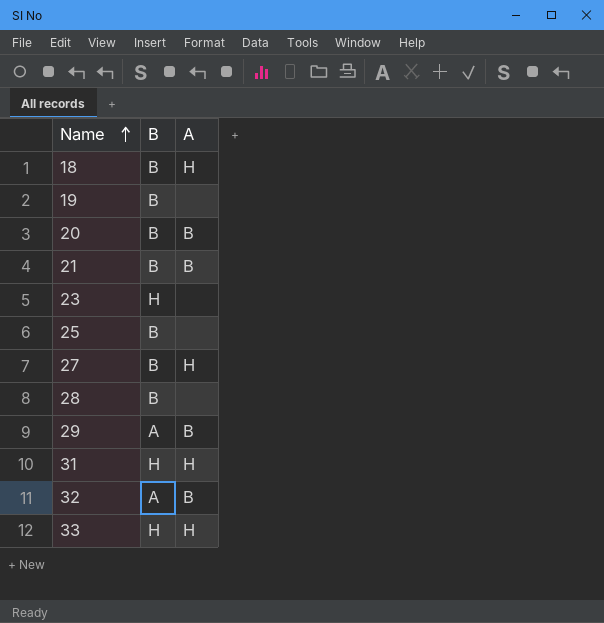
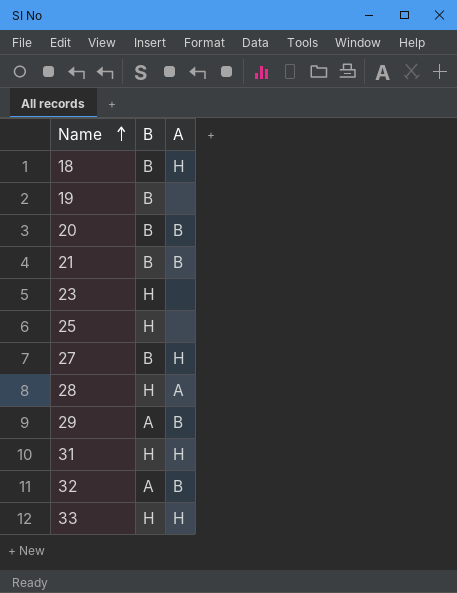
25 | B: B -> H
28 | B: B -> H
28 | A: none -> A

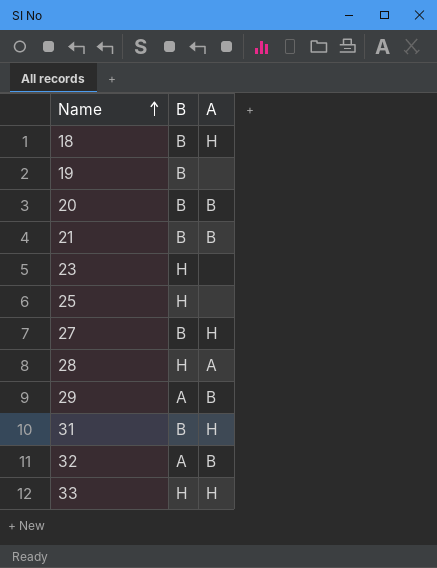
31 | B: H -> B

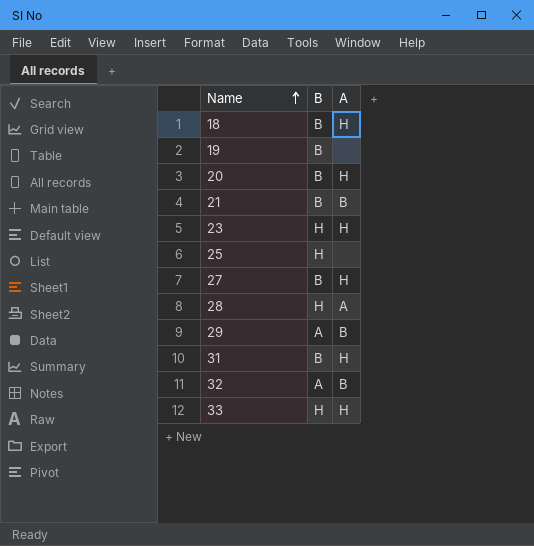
20 | A: B -> H
23 | A: none -> H

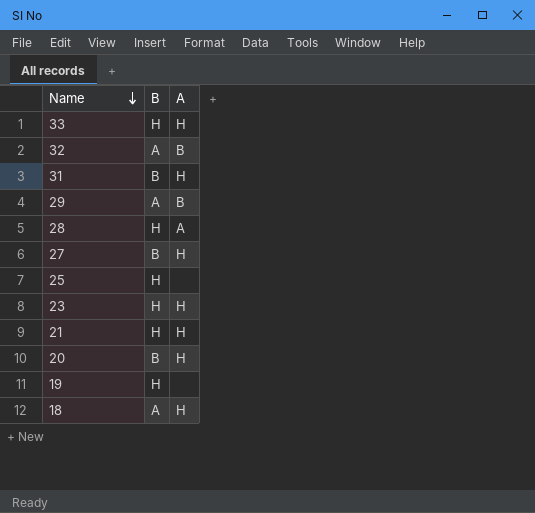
row order: Name ascending -> Name descending
21 | B: B -> H
21 | A: B -> H
19 | B: B -> H
18 | B: B -> A

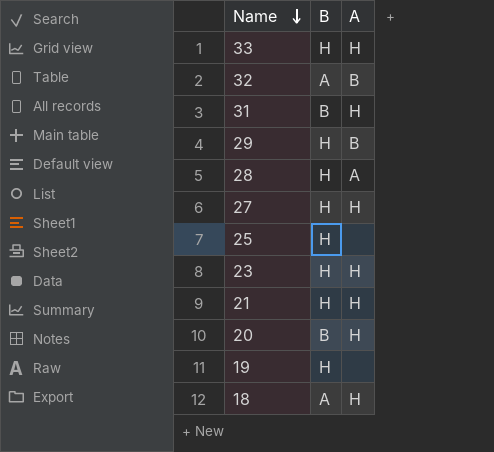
29 | B: A -> H
27 | B: B -> H

